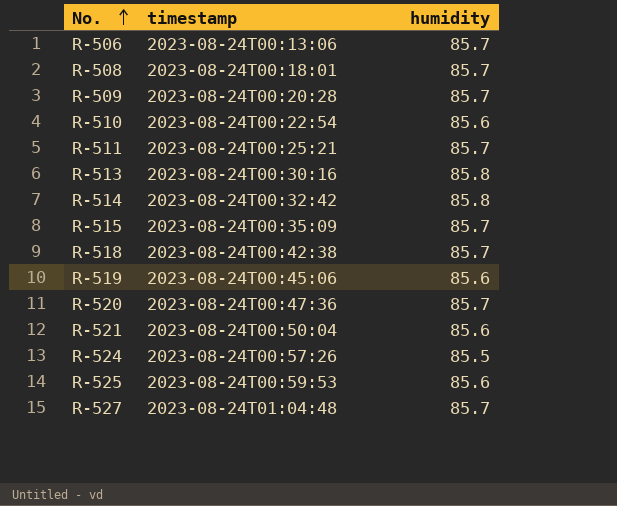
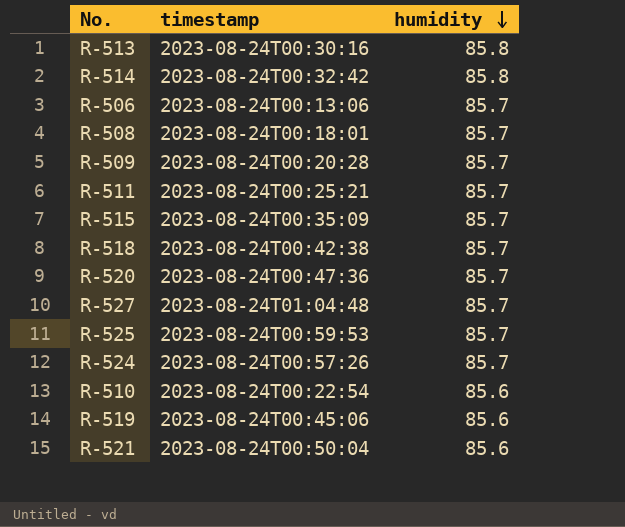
row order: No. ascending -> humidity descending
R-525 | humidity: 85.6 -> 85.7
R-524 | humidity: 85.5 -> 85.7

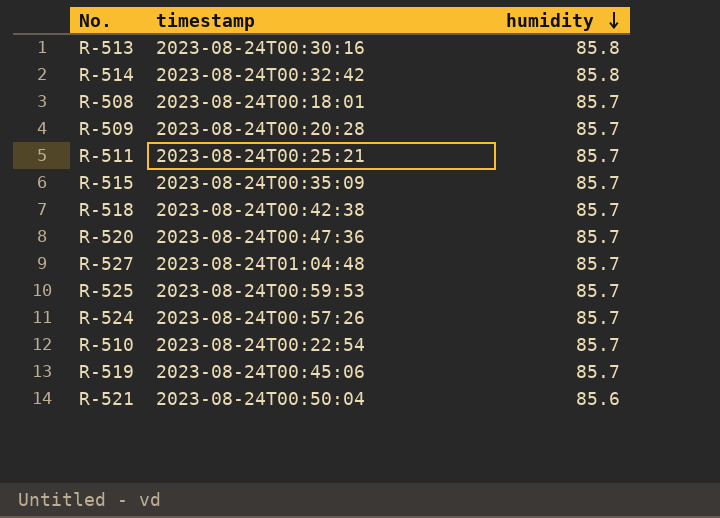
row R-506: 2023-08-24T00:13:06 | 85.7 -> none
R-510 | humidity: 85.6 -> 85.7
R-519 | humidity: 85.6 -> 85.7

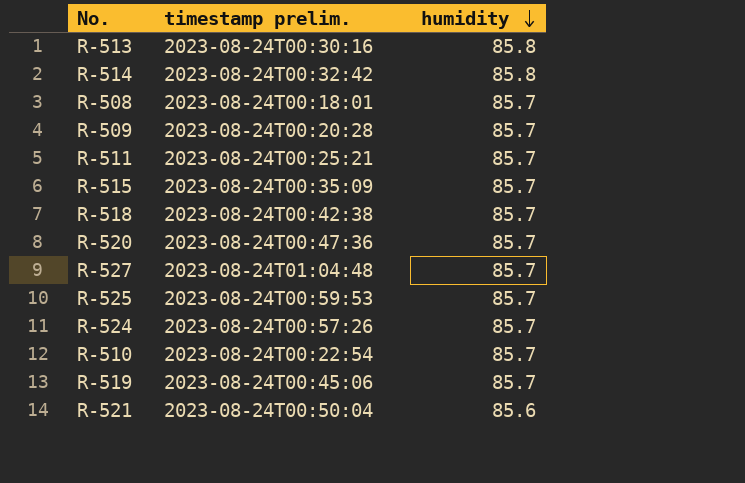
column name: timestamp -> timestamp prelim.

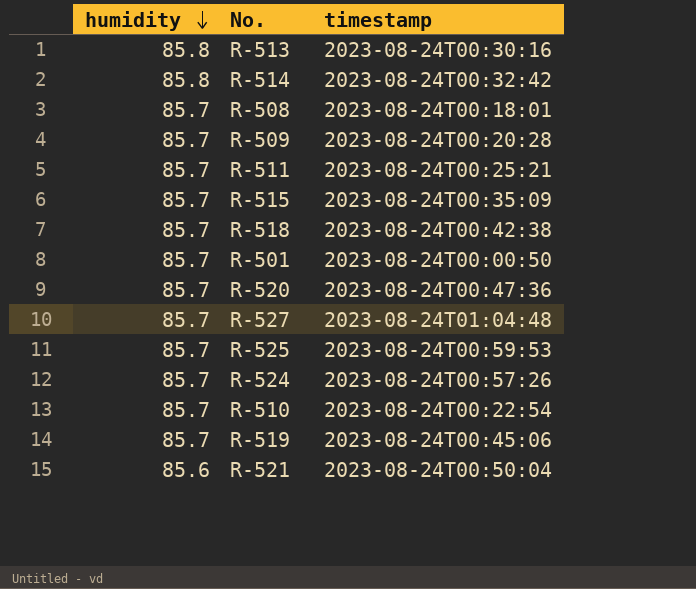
column humidity | position: 3 -> 1
column name: timestamp prelim. -> timestamp
row R-501: none -> 85.7 | 2023-08-24T00:00:50

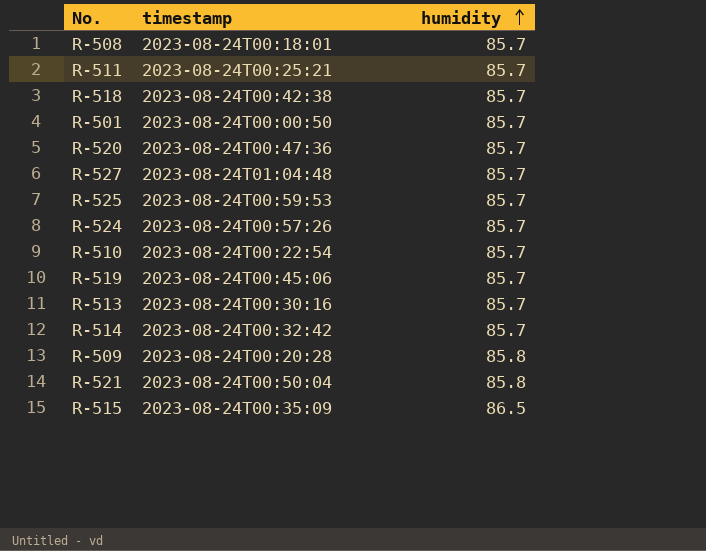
row order: humidity descending -> humidity ascending
column humidity | position: 1 -> 3
R-513 | humidity: 85.8 -> 85.7
R-514 | humidity: 85.8 -> 85.7
R-509 | humidity: 85.7 -> 85.8
R-521 | humidity: 85.6 -> 85.8
R-515 | humidity: 85.7 -> 86.5

